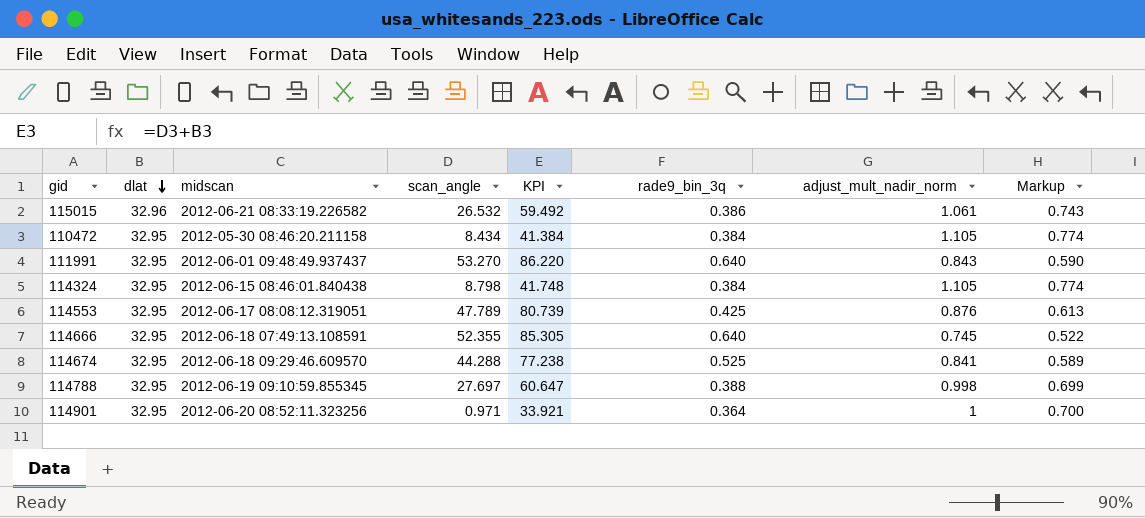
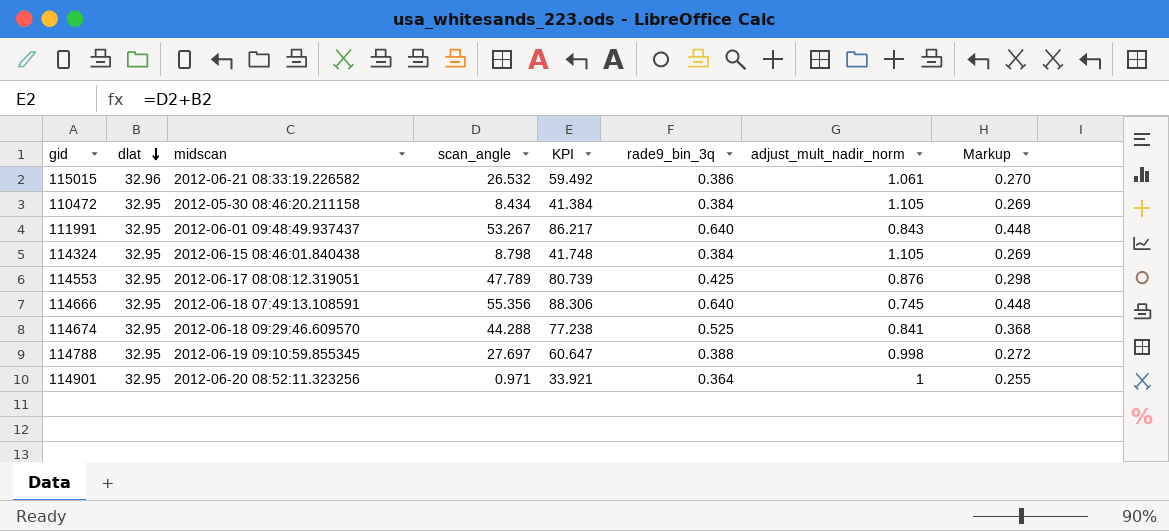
column Markup | formula: [adjust_mult_nadir_norm] * 0.7 -> [rade9_bin_3q] * 0.7
111991 | scan_angle: 53.270 -> 53.267
111991 | KPI: 86.220 -> 86.217
114666 | scan_angle: 52.355 -> 55.356
114666 | KPI: 85.305 -> 88.306

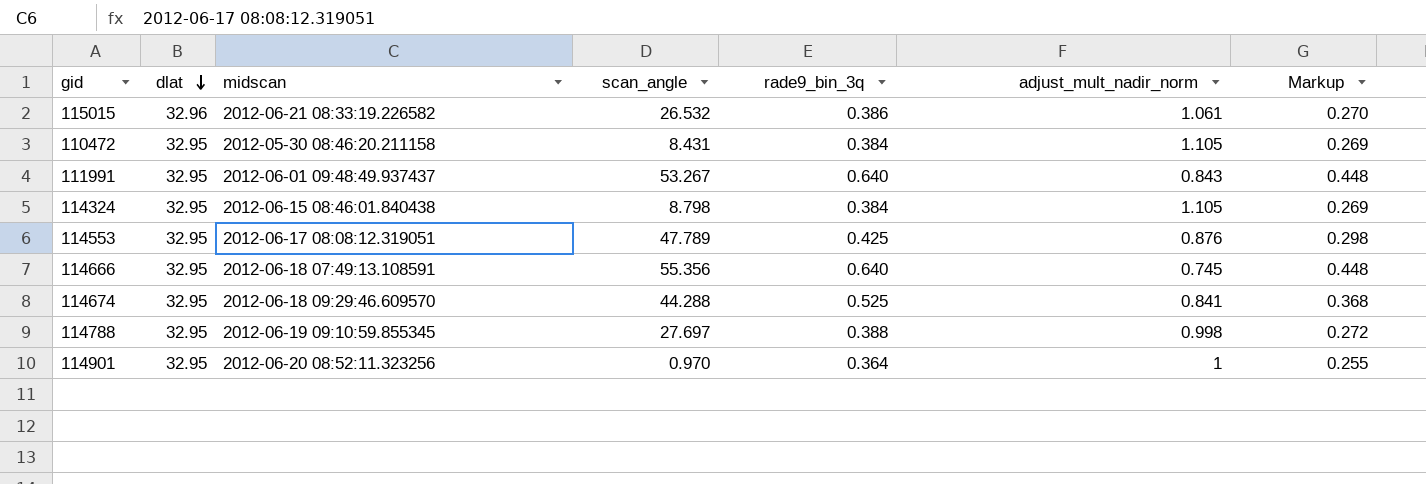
column KPI | formula: [dlat] + [scan_angle] -> none
110472 | scan_angle: 8.434 -> 8.431
114901 | scan_angle: 0.971 -> 0.970

